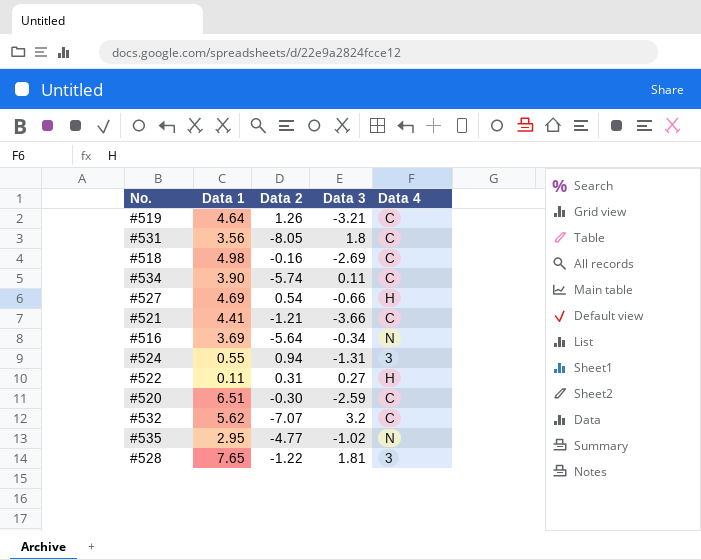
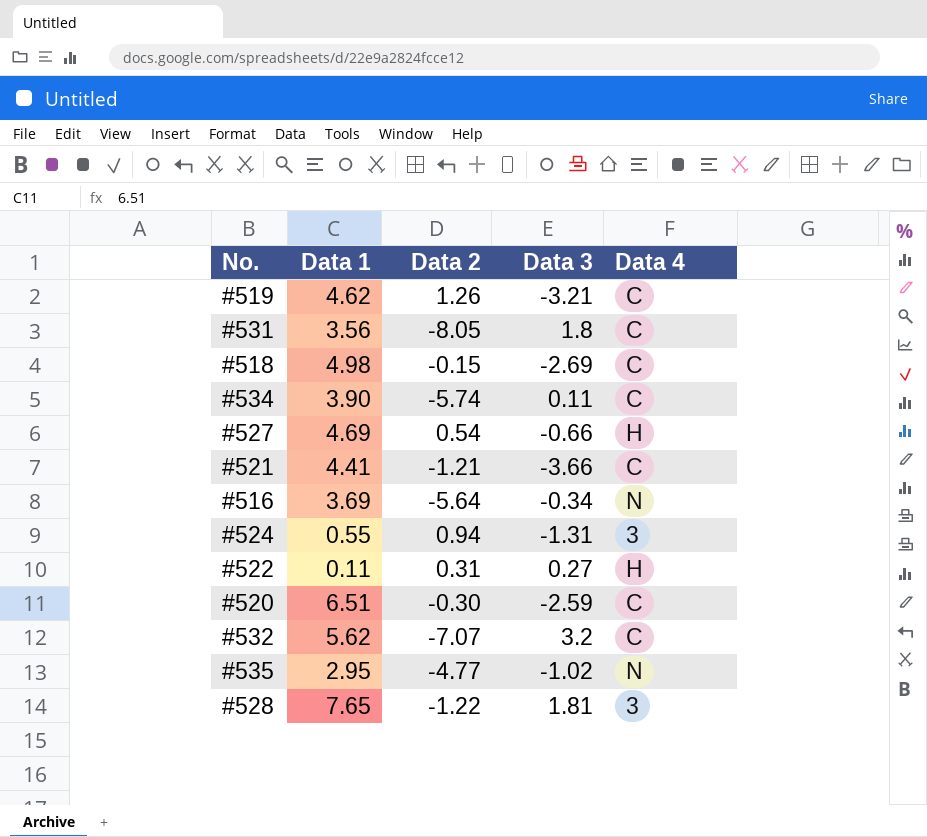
#519 | Data 1: 4.64 -> 4.62
#518 | Data 2: -0.16 -> -0.15

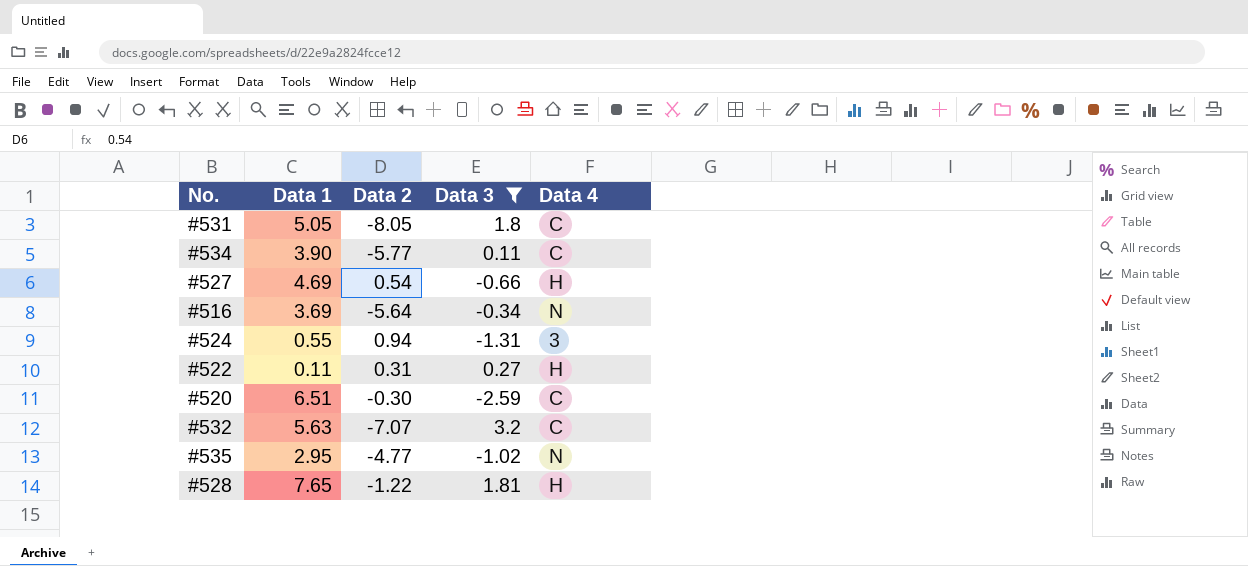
filter: none -> Data 3 >= -2.59
#531 | Data 1: 3.56 -> 5.05
#534 | Data 2: -5.74 -> -5.77
#532 | Data 1: 5.62 -> 5.63
#528 | Data 4: 3 -> H

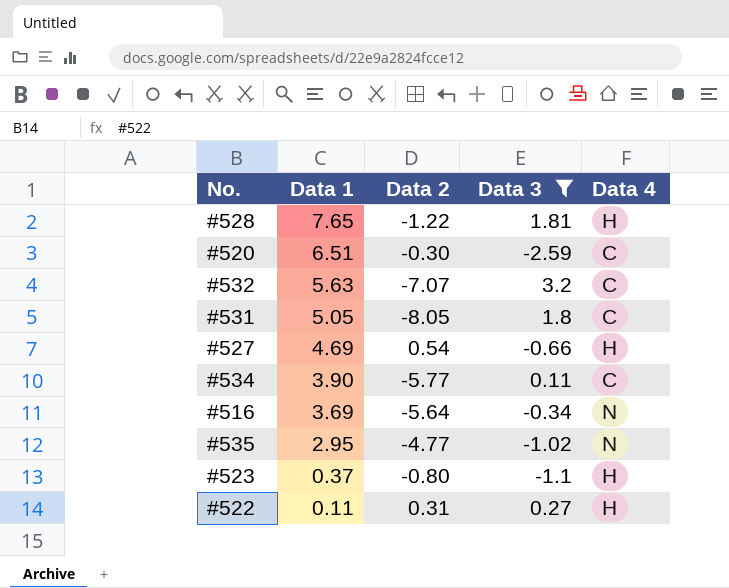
row order: none -> Data 1 descending
row #524: 0.55 | 0.94 | -1.31 | 3 -> none
row #523: none -> 0.37 | -0.80 | -1.1 | H

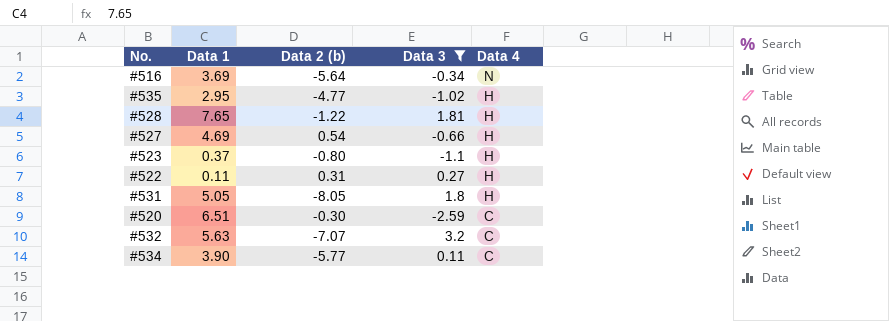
row order: Data 1 descending -> Data 4 descending
column name: Data 2 -> Data 2 (b)
#535 | Data 4: N -> H
#531 | Data 4: C -> H

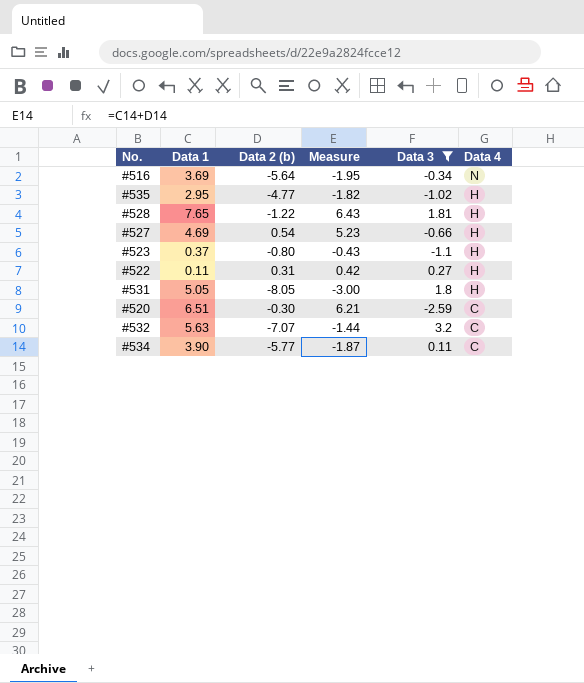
column Measure | formula: none -> [Data 1] + [Data 2 (b)]

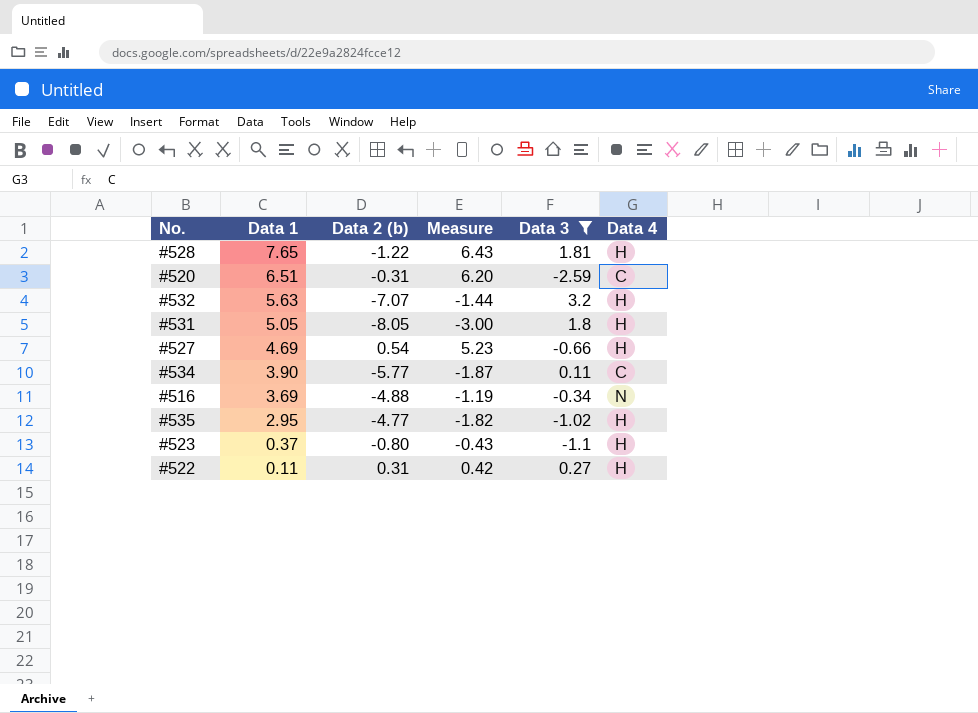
row order: Data 4 descending -> Data 1 descending
#520 | Data 2 (b): -0.30 -> -0.31
#520 | Measure: 6.21 -> 6.20
#532 | Data 4: C -> H
#516 | Data 2 (b): -5.64 -> -4.88
#516 | Measure: -1.95 -> -1.19

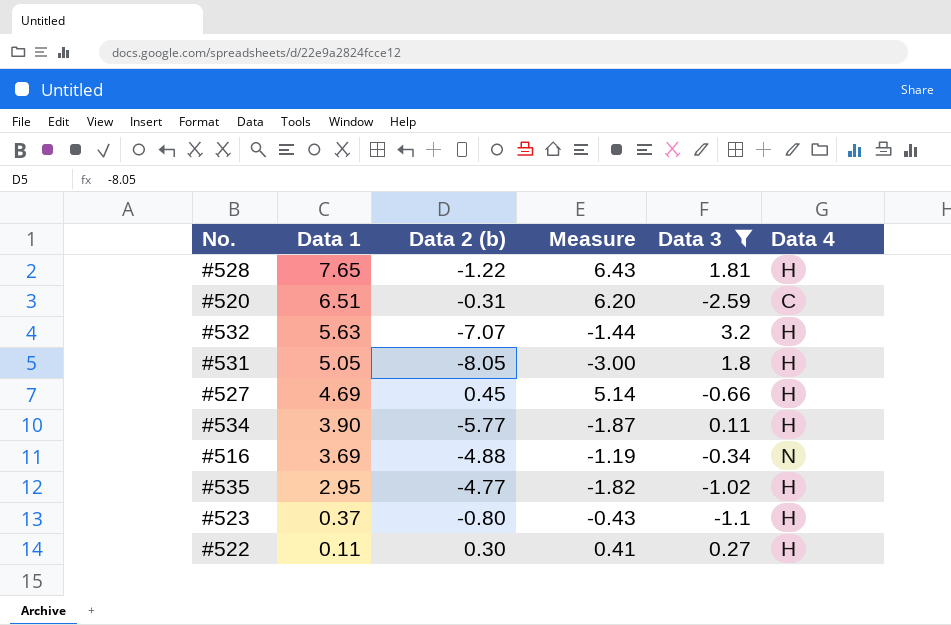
#527 | Data 2 (b): 0.54 -> 0.45
#527 | Measure: 5.23 -> 5.14
#534 | Data 4: C -> H
#522 | Data 2 (b): 0.31 -> 0.30
#522 | Measure: 0.42 -> 0.41

